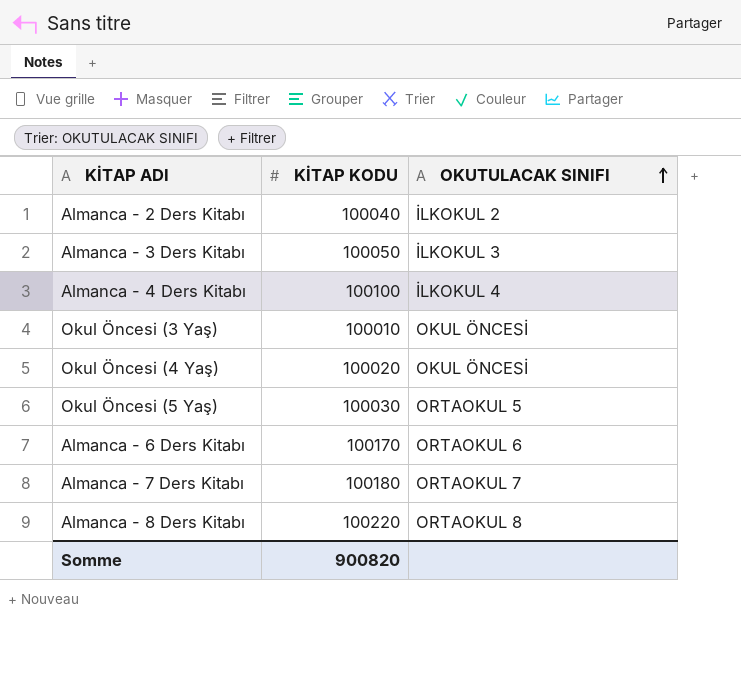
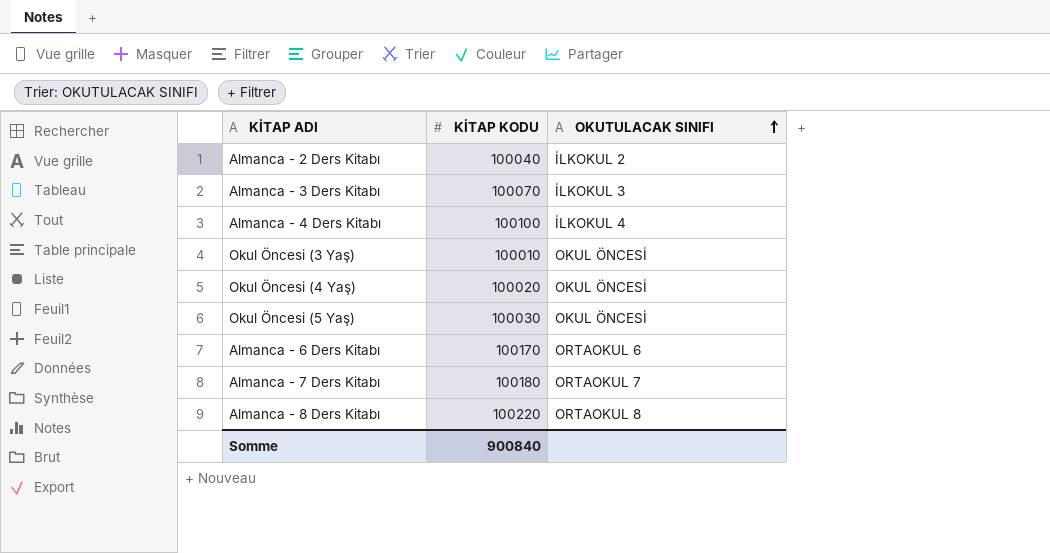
Almanca - 3 Ders Kitabı | KİTAP KODU: 100050 -> 100070
Okul Öncesi (5 Yaş) | OKUTULACAK SINIFI: ORTAOKUL 5 -> OKUL ÖNCESİ
Somme | KİTAP KODU: 900820 -> 900840

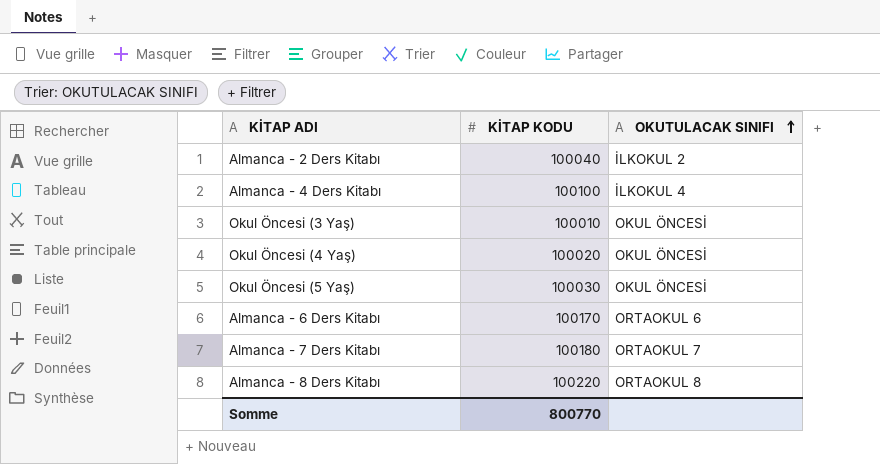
row Almanca - 3 Ders Kitabı: 100070 | İLKOKUL 3 -> none
Somme | KİTAP KODU: 900840 -> 800770

